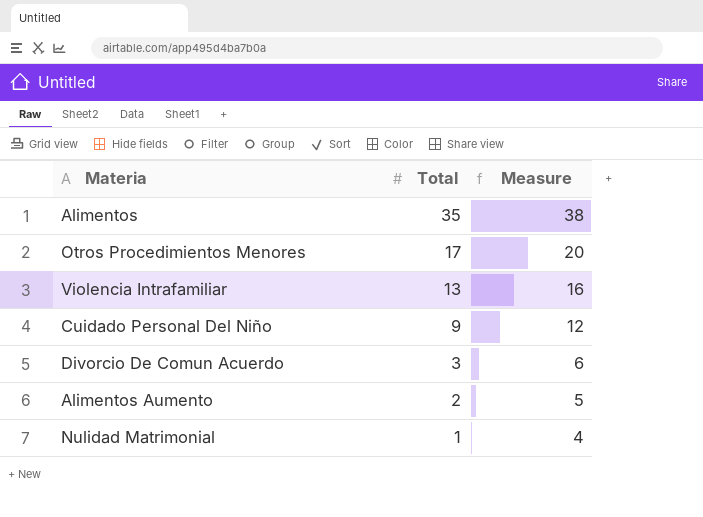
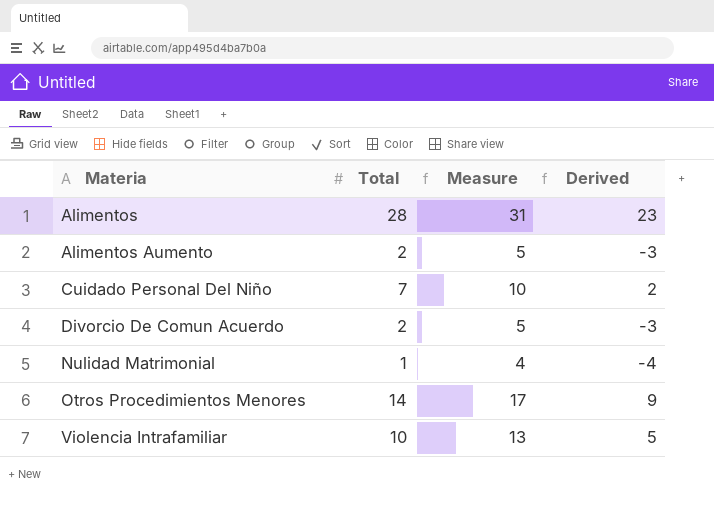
row order: Total descending -> Materia ascending
column Derived | formula: none -> [Total] - 5
Alimentos | Total: 35 -> 28
Alimentos | Measure: 38 -> 31
Cuidado Personal Del Niño | Total: 9 -> 7
Cuidado Personal Del Niño | Measure: 12 -> 10
Divorcio De Comun Acuerdo | Total: 3 -> 2
Divorcio De Comun Acuerdo | Measure: 6 -> 5
Otros Procedimientos Menores | Total: 17 -> 14
Otros Procedimientos Menores | Measure: 20 -> 17
Violencia Intrafamiliar | Total: 13 -> 10
Violencia Intrafamiliar | Measure: 16 -> 13

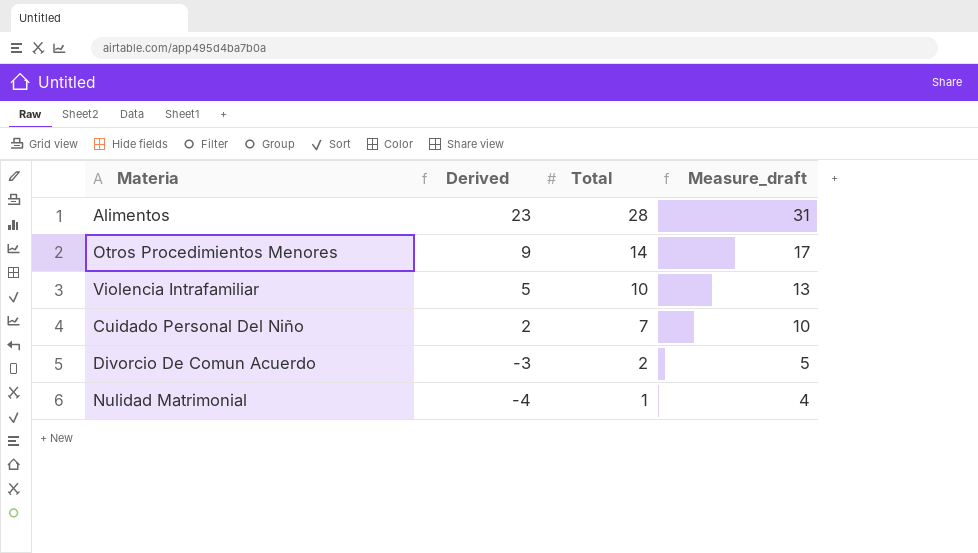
row order: Materia ascending -> Derived descending
column Derived | position: 4 -> 2
column name: Measure -> Measure_draft
row Alimentos Aumento: 2 | 5 | -3 -> none

